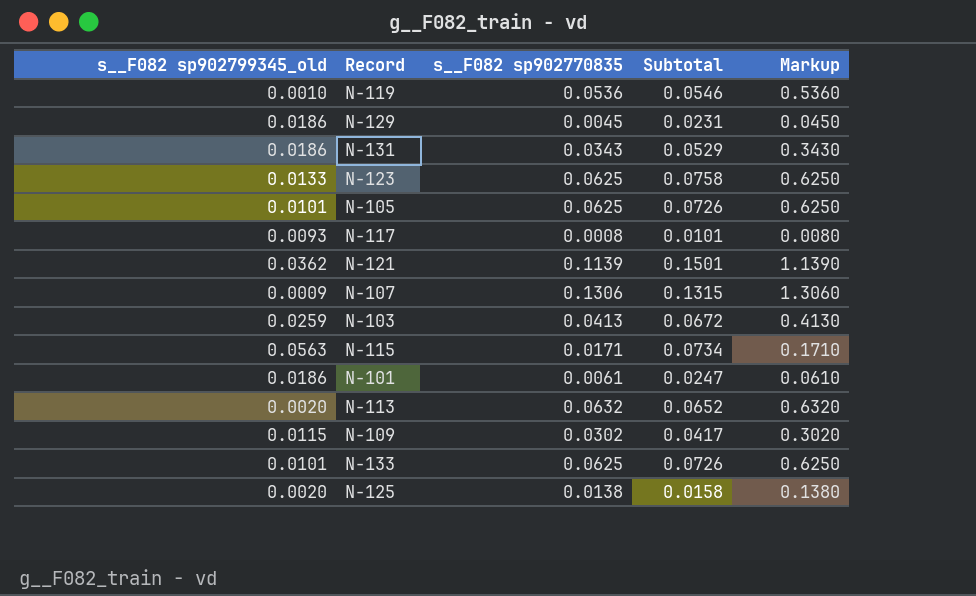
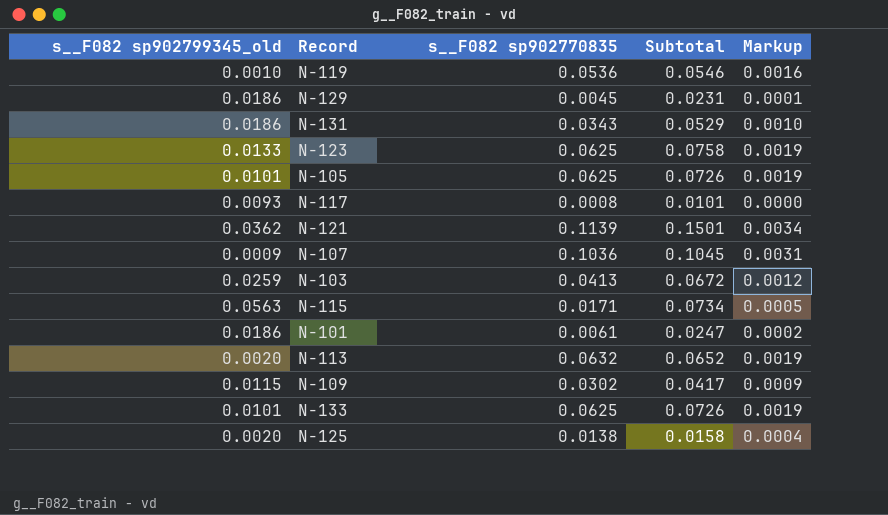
column Markup | formula: [s__F082 sp902770835] * 10 -> [s__F082 sp902770835] * 0.03
N-107 | s__F082 sp902770835: 0.1306 -> 0.1036
N-107 | Subtotal: 0.1315 -> 0.1045

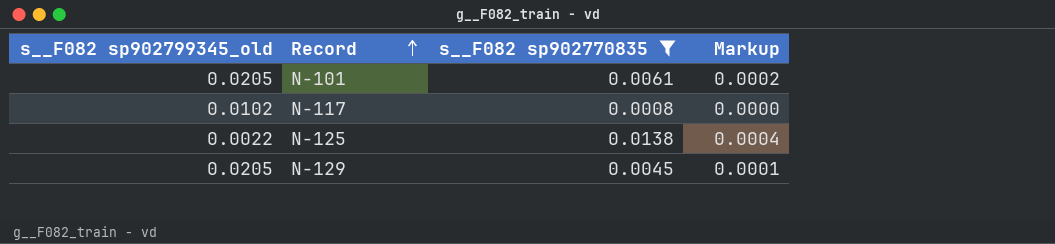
filter: none -> s__F082 sp902770835 <= 0.0138
row order: none -> Record ascending
column Subtotal | formula: [s__F082 sp902799345_old] + [s__F082 sp902770835] -> none
N-101 | s__F082 sp902799345_old: 0.0186 -> 0.0205
N-117 | s__F082 sp902799345_old: 0.0093 -> 0.0102
N-125 | s__F082 sp902799345_old: 0.0020 -> 0.0022
N-129 | s__F082 sp902799345_old: 0.0186 -> 0.0205

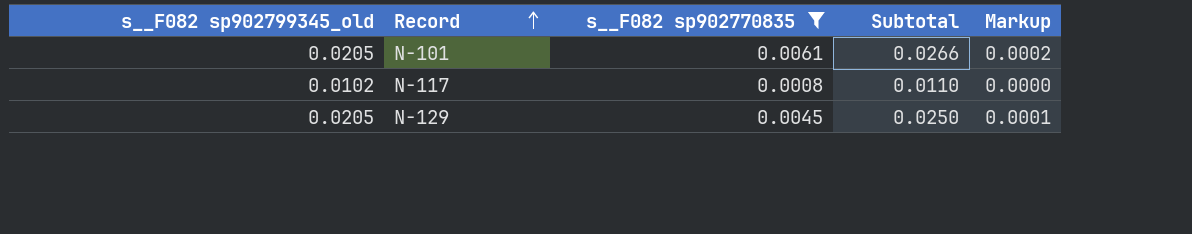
column Subtotal | formula: none -> [s__F082 sp902799345_old] + [s__F082 sp902770835]
row N-125: 0.0022 | 0.0138 | 0.0004 -> none

